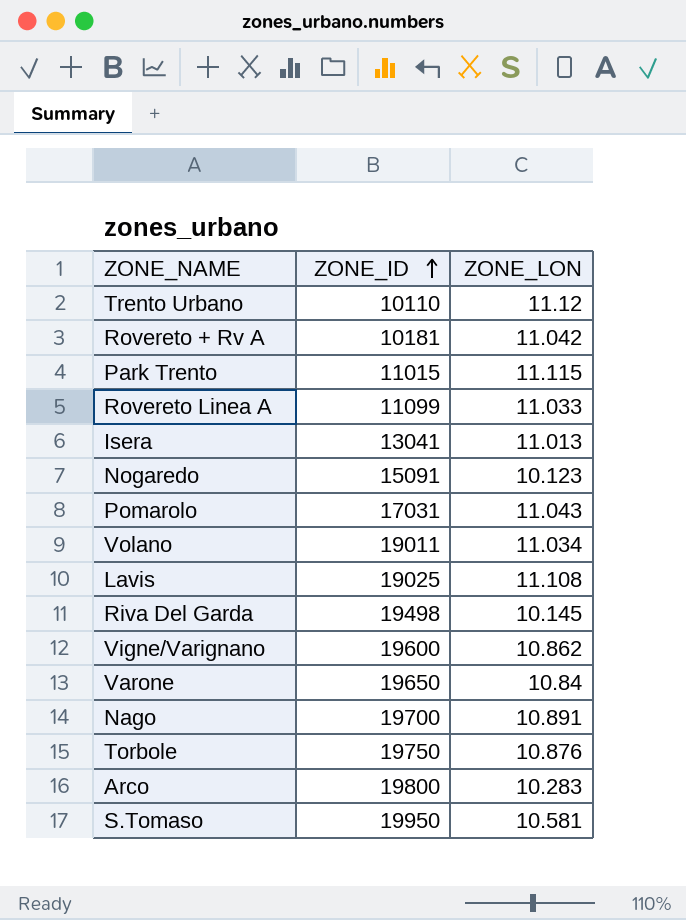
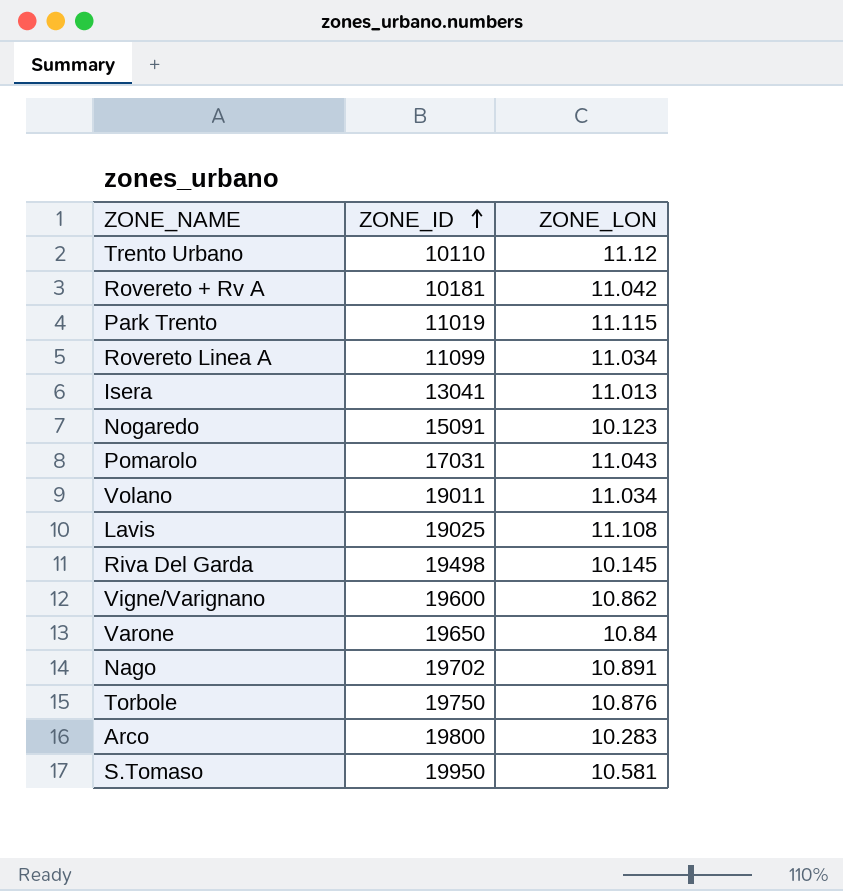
Park Trento | ZONE_ID: 11015 -> 11019
Rovereto Linea A | ZONE_LON: 11.033 -> 11.034
Nago | ZONE_ID: 19700 -> 19702

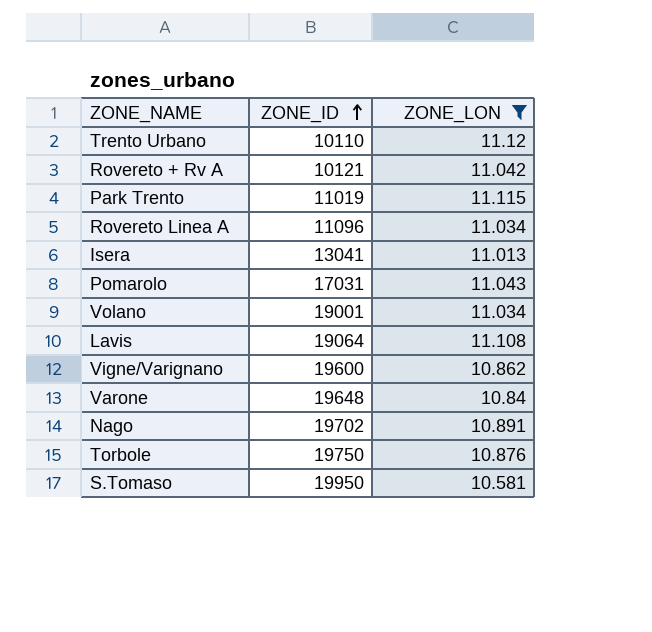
filter: none -> ZONE_LON >= 10.581
Rovereto + Rv A | ZONE_ID: 10181 -> 10121
Rovereto Linea A | ZONE_ID: 11099 -> 11096
Volano | ZONE_ID: 19011 -> 19001
Lavis | ZONE_ID: 19025 -> 19064
Varone | ZONE_ID: 19650 -> 19648

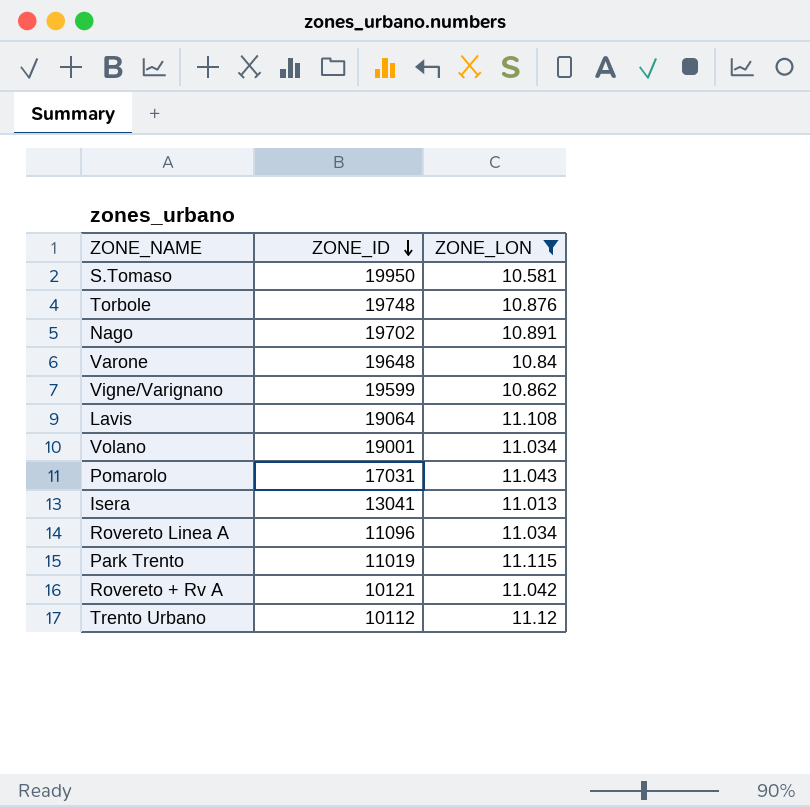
row order: ZONE_ID ascending -> ZONE_ID descending
Torbole | ZONE_ID: 19750 -> 19748
Vigne/Varignano | ZONE_ID: 19600 -> 19599
Trento Urbano | ZONE_ID: 10110 -> 10112

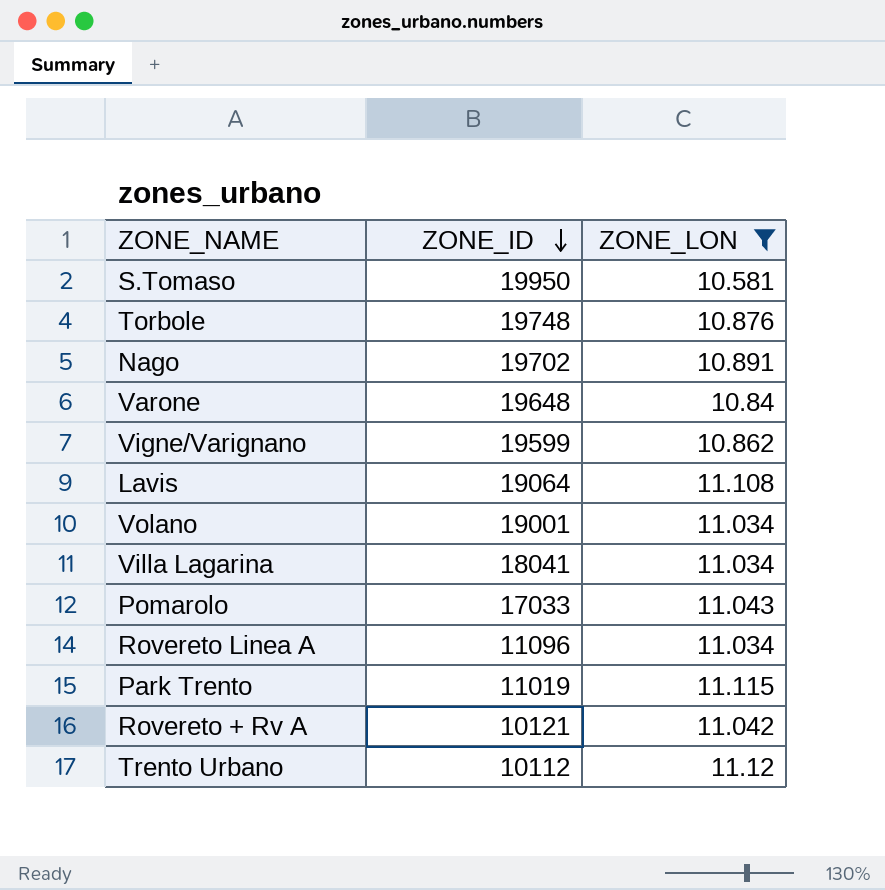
row Isera: 13041 | 11.013 -> none
row Villa Lagarina: none -> 18041 | 11.034
Pomarolo | ZONE_ID: 17031 -> 17033

